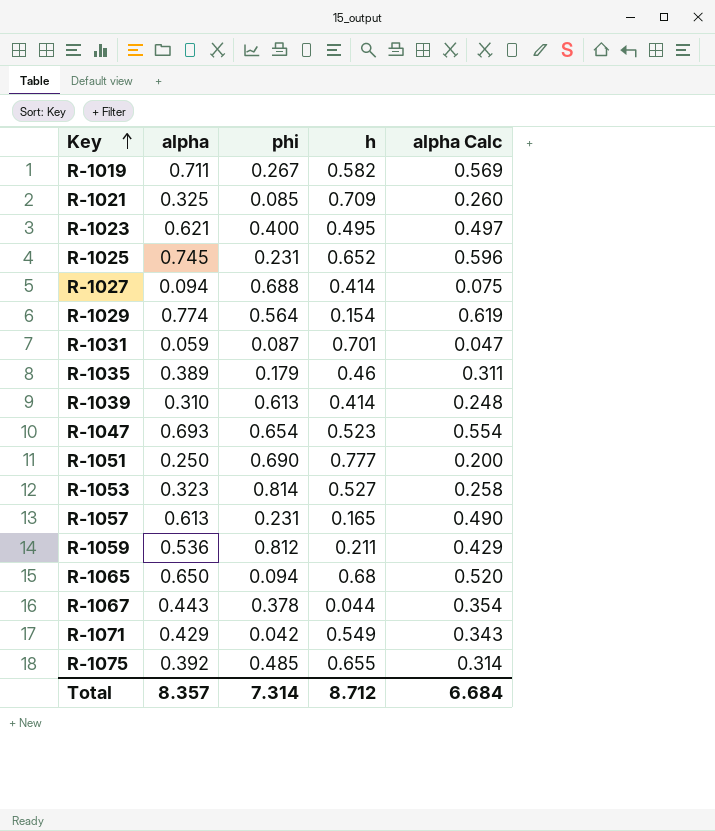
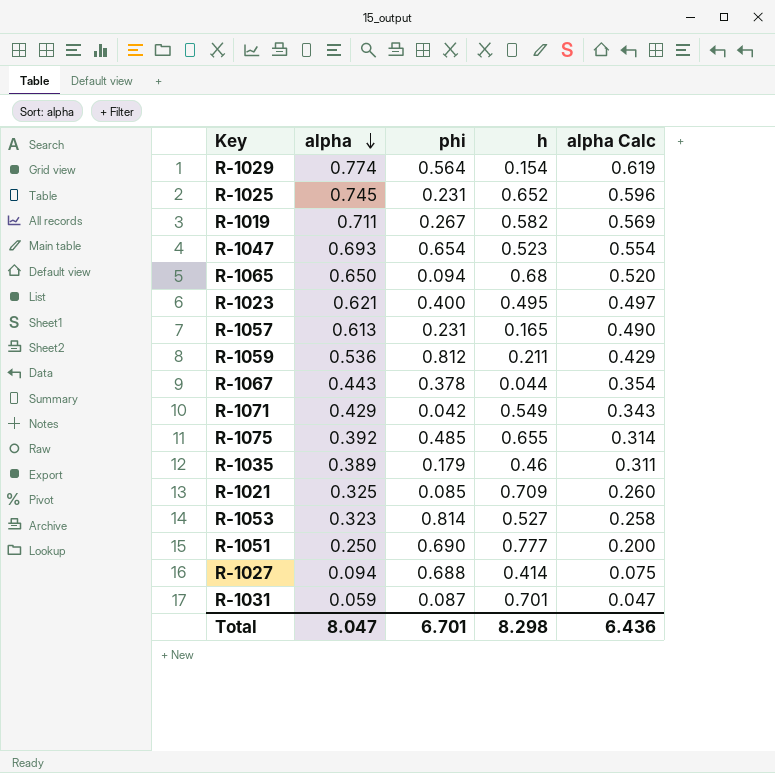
row order: Key ascending -> alpha descending
row R-1039: 0.310 | 0.613 | 0.414 | 0.248 -> none
Total | alpha: 8.357 -> 8.047
Total | phi: 7.314 -> 6.701
Total | h: 8.712 -> 8.298
Total | alpha Calc: 6.684 -> 6.436

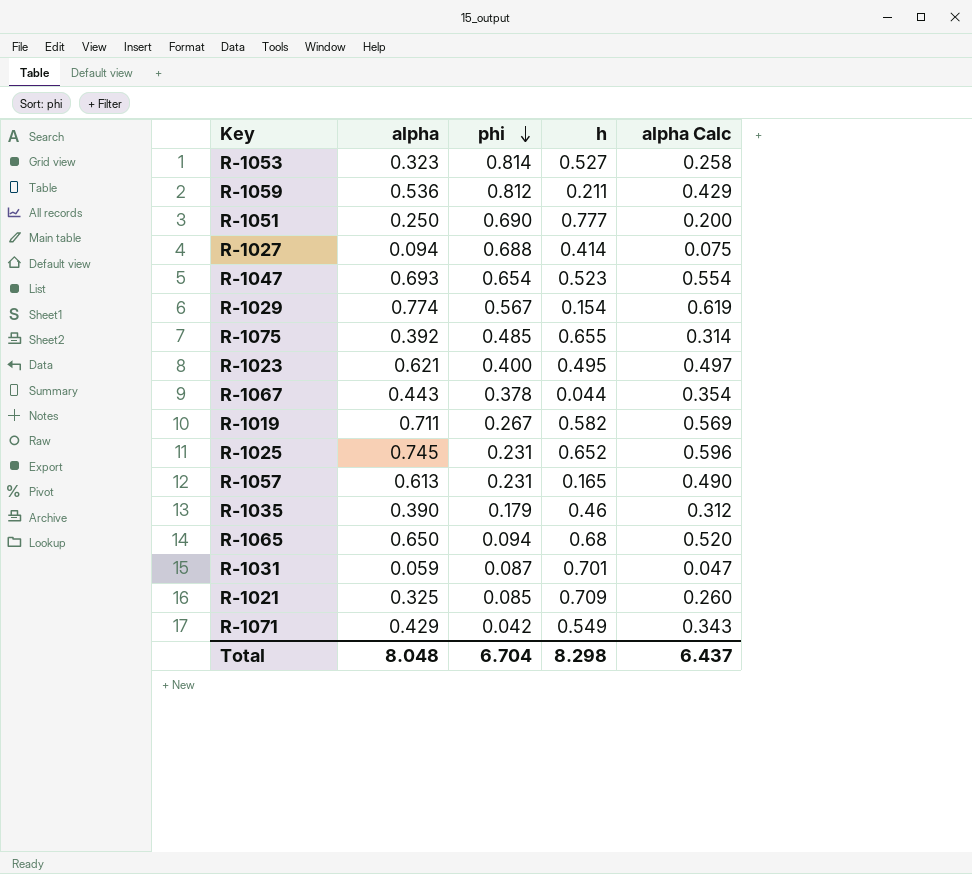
row order: alpha descending -> phi descending
R-1029 | phi: 0.564 -> 0.567
R-1035 | alpha: 0.389 -> 0.390
R-1035 | alpha Calc: 0.311 -> 0.312
Total | alpha: 8.047 -> 8.048
Total | phi: 6.701 -> 6.704
Total | alpha Calc: 6.436 -> 6.437

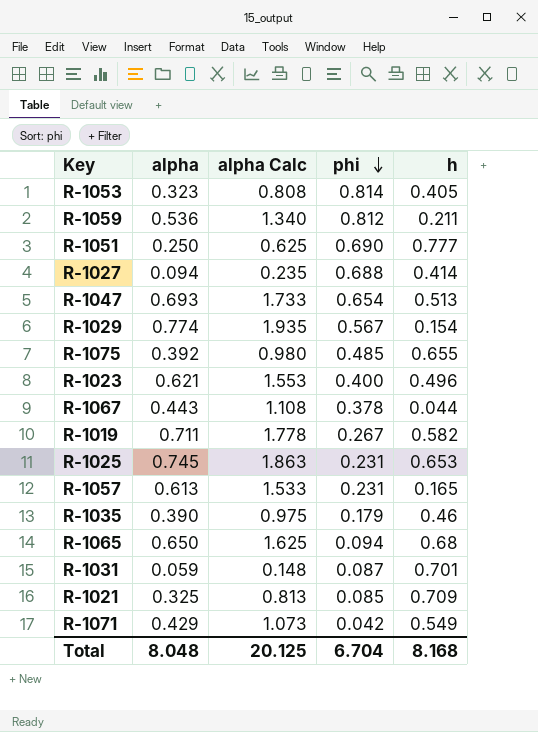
column alpha Calc | formula: [alpha] * 0.8 -> [alpha] * 2.5
column alpha Calc | position: 5 -> 3
R-1053 | h: 0.527 -> 0.405
R-1047 | h: 0.523 -> 0.513
R-1023 | h: 0.495 -> 0.496
R-1025 | h: 0.652 -> 0.653
Total | alpha Calc: 6.437 -> 20.125
Total | h: 8.298 -> 8.168

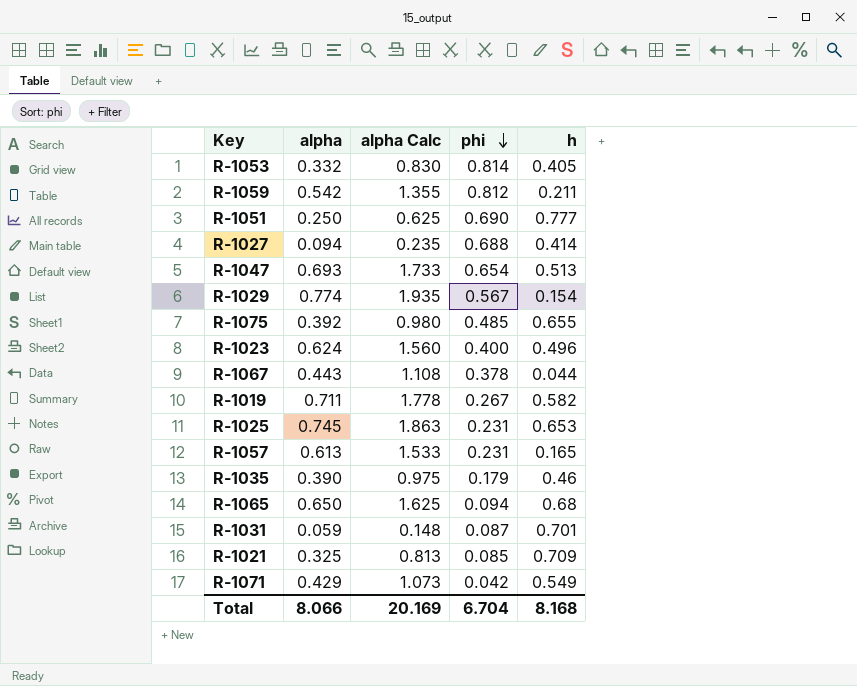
R-1053 | alpha: 0.323 -> 0.332
R-1053 | alpha Calc: 0.808 -> 0.830
R-1059 | alpha: 0.536 -> 0.542
R-1059 | alpha Calc: 1.340 -> 1.355
R-1023 | alpha: 0.621 -> 0.624
R-1023 | alpha Calc: 1.553 -> 1.560
Total | alpha: 8.048 -> 8.066
Total | alpha Calc: 20.125 -> 20.169

